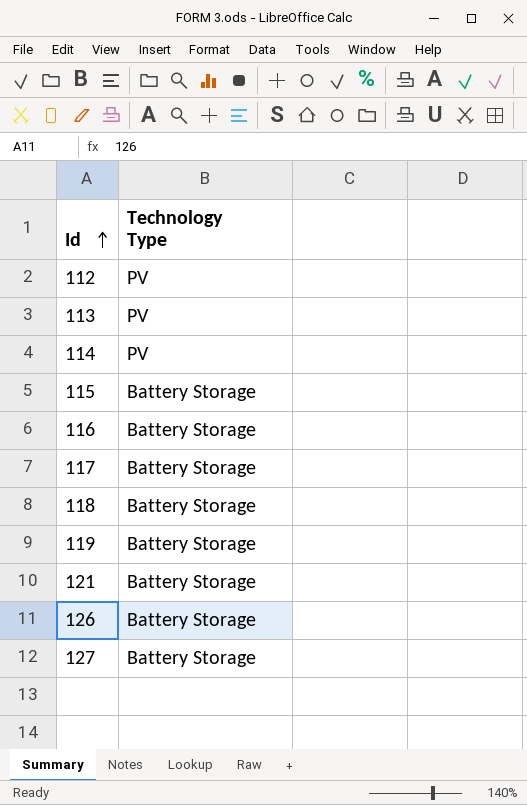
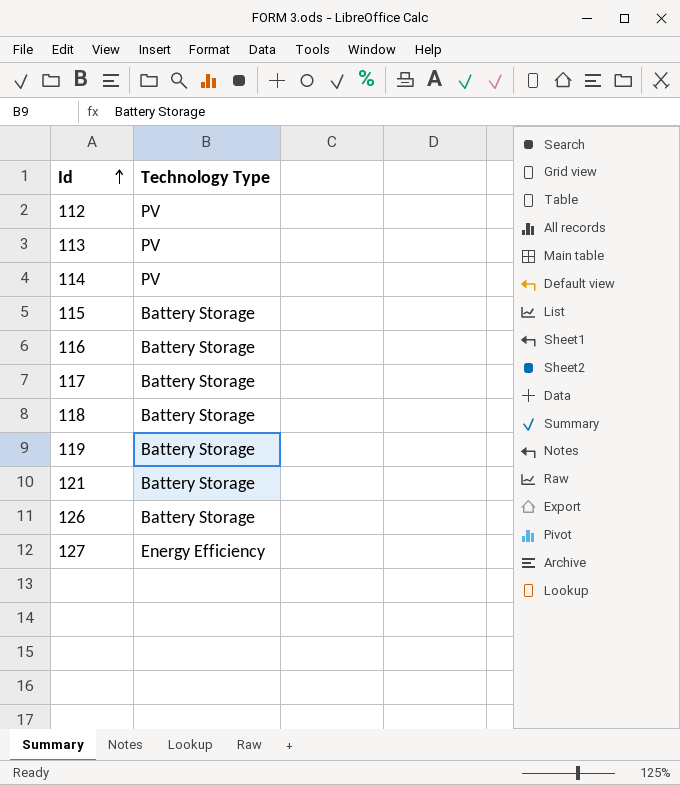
127 | Technology Type: Battery Storage -> Energy Efficiency

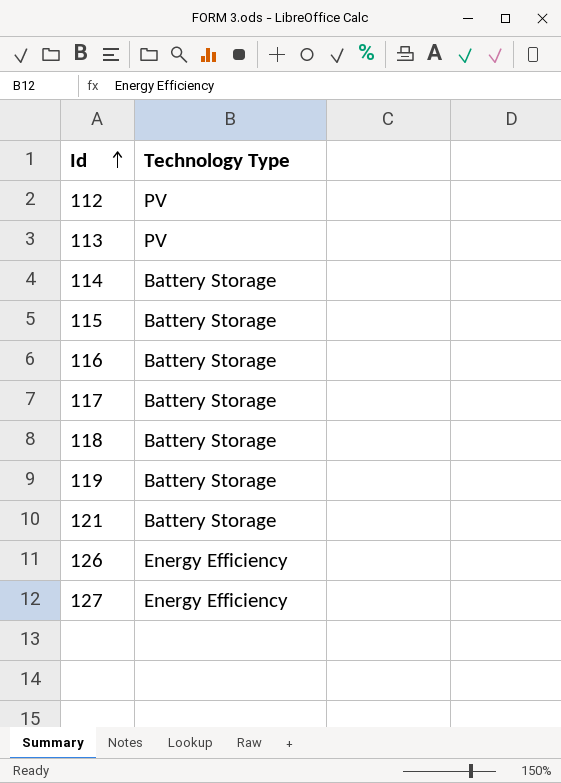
114 | Technology Type: PV -> Battery Storage
126 | Technology Type: Battery Storage -> Energy Efficiency

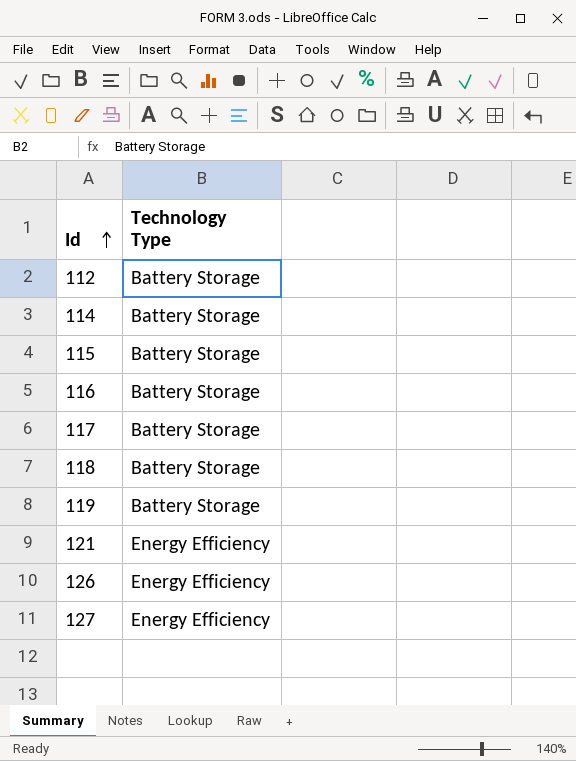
row 113: PV -> none
112 | Technology Type: PV -> Battery Storage
121 | Technology Type: Battery Storage -> Energy Efficiency

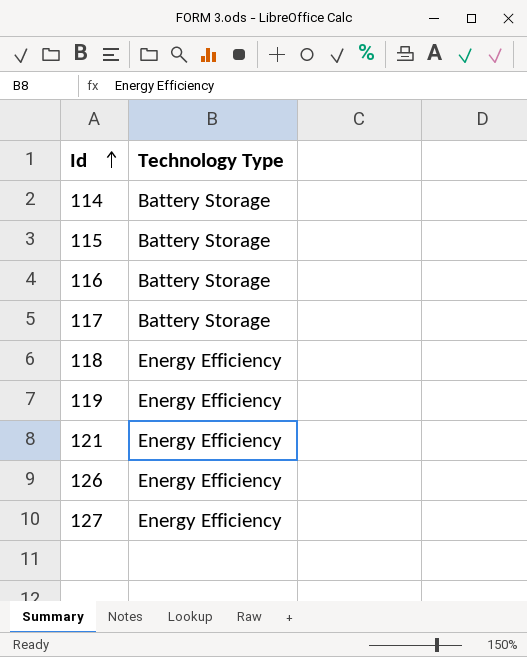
row 112: Battery Storage -> none
118 | Technology Type: Battery Storage -> Energy Efficiency
119 | Technology Type: Battery Storage -> Energy Efficiency

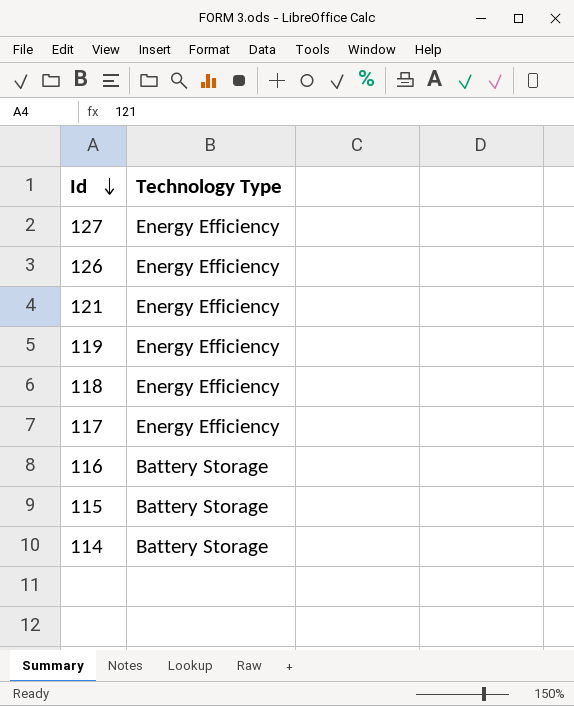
row order: Id ascending -> Id descending
117 | Technology Type: Battery Storage -> Energy Efficiency

